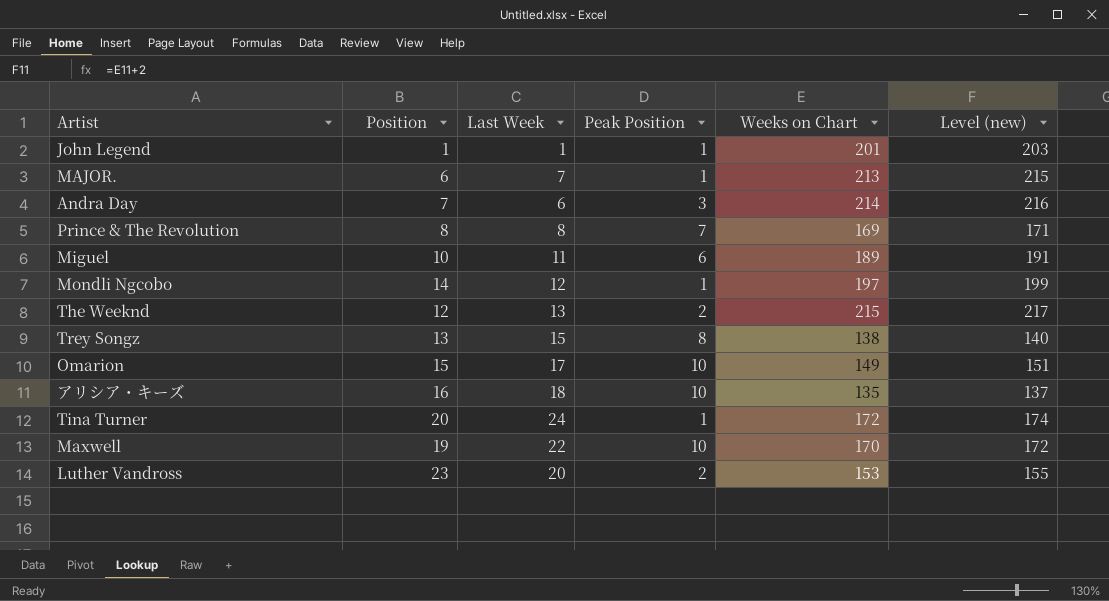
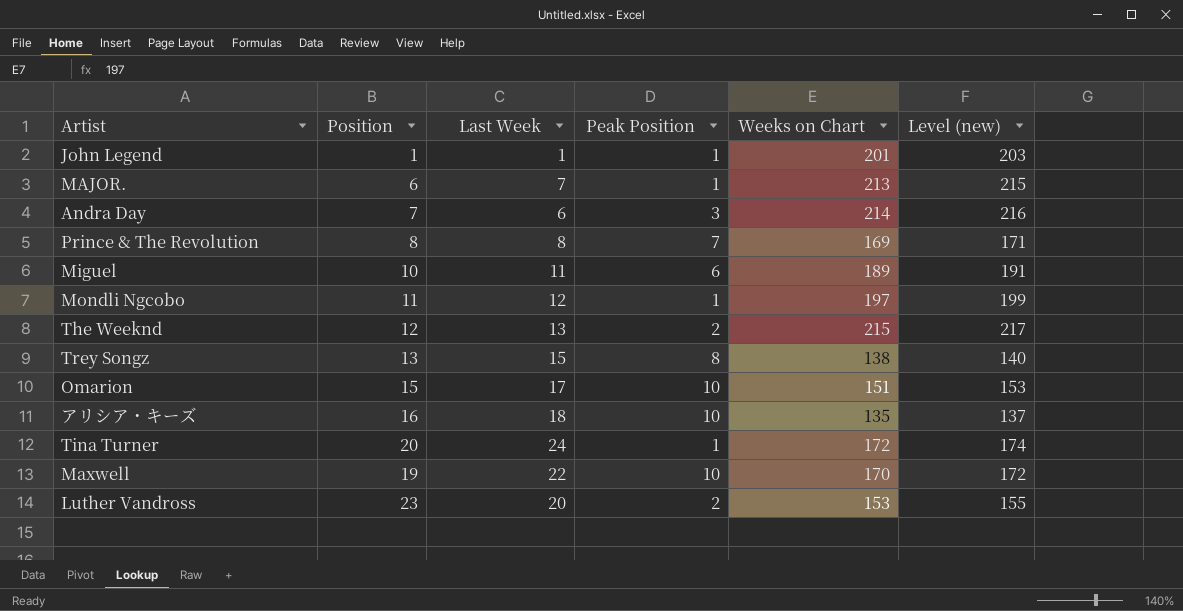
Mondli Ngcobo | Position: 14 -> 11
Omarion | Weeks on Chart: 149 -> 151
Omarion | Level (new): 151 -> 153

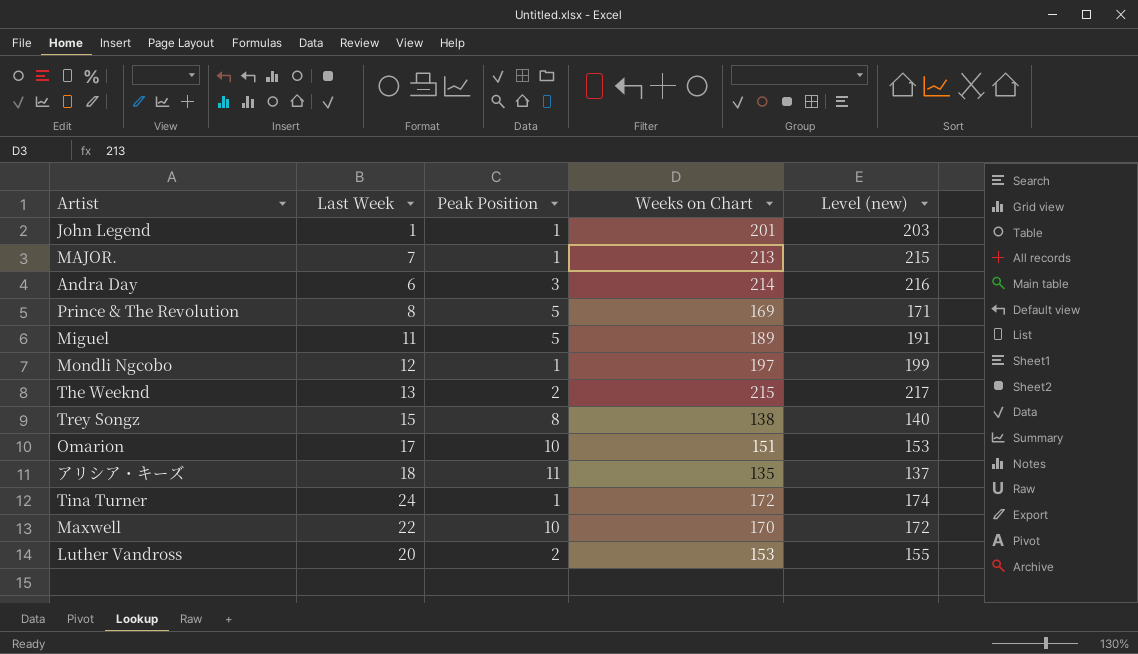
column Position | position: 2 -> none
Prince & The Revolution | Peak Position: 7 -> 5
Miguel | Peak Position: 6 -> 5
アリシア・キーズ | Peak Position: 10 -> 11

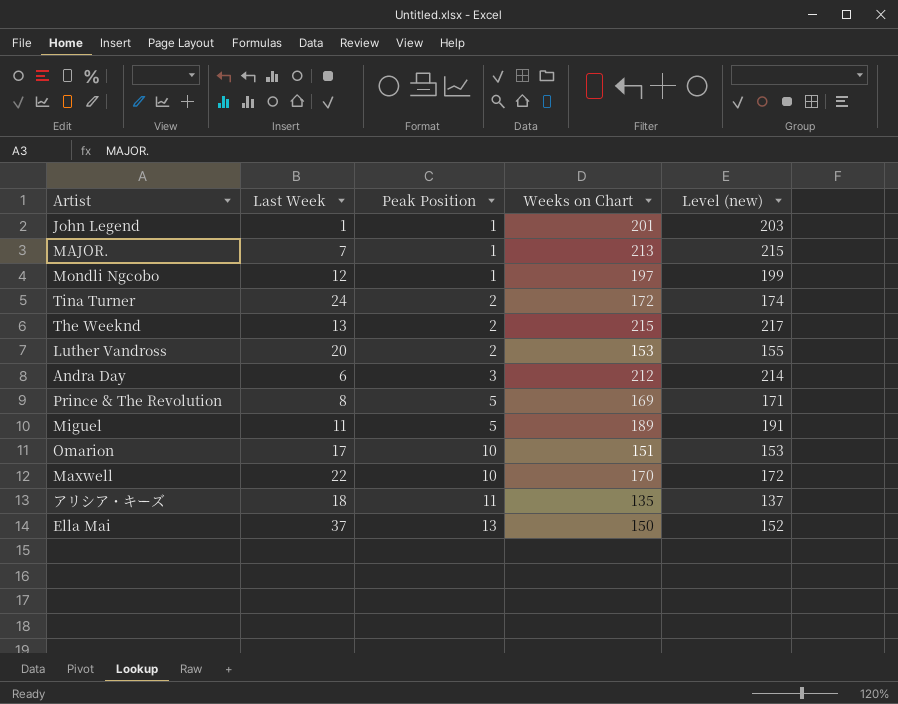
row order: none -> Peak Position ascending
row Trey Songz: 15 | 8 | 138 | 140 -> none
Tina Turner | Peak Position: 1 -> 2
Andra Day | Weeks on Chart: 214 -> 212
Andra Day | Level (new): 216 -> 214
row Ella Mai: none -> 37 | 13 | 150 | 152

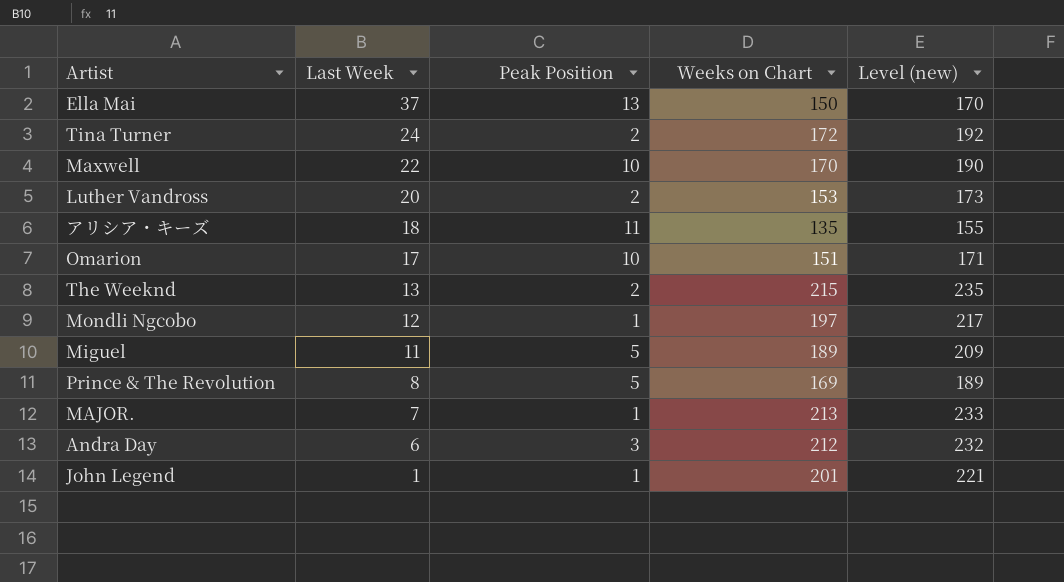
row order: Peak Position ascending -> Last Week descending
column Level (new) | formula: [Weeks on Chart] + 2 -> [Weeks on Chart] + 20

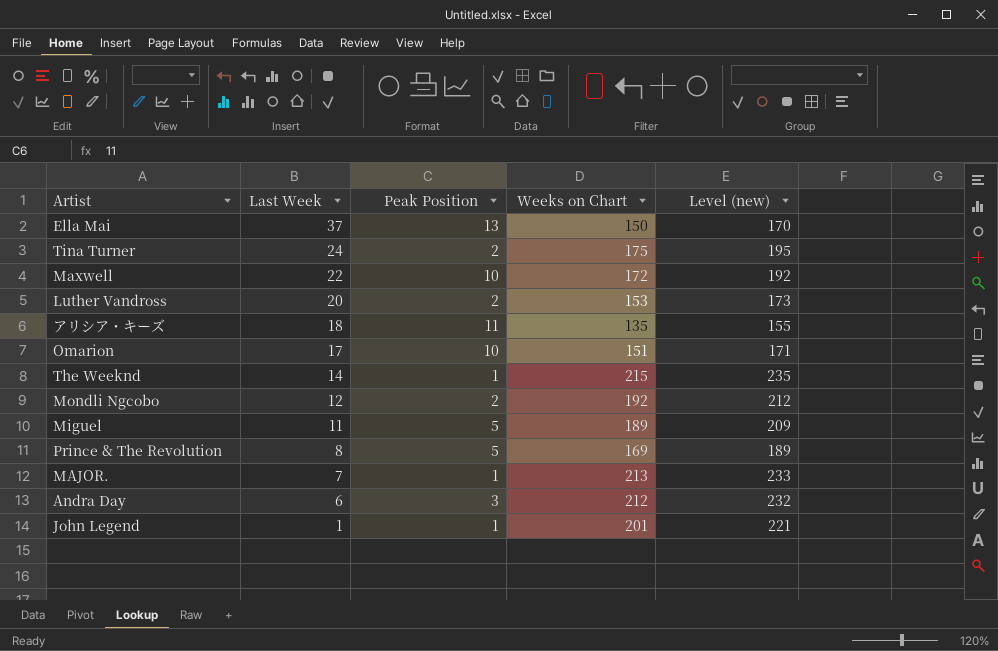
Tina Turner | Weeks on Chart: 172 -> 175
Tina Turner | Level (new): 192 -> 195
Maxwell | Weeks on Chart: 170 -> 172
Maxwell | Level (new): 190 -> 192
The Weeknd | Last Week: 13 -> 14
The Weeknd | Peak Position: 2 -> 1
Mondli Ngcobo | Peak Position: 1 -> 2
Mondli Ngcobo | Weeks on Chart: 197 -> 192
Mondli Ngcobo | Level (new): 217 -> 212

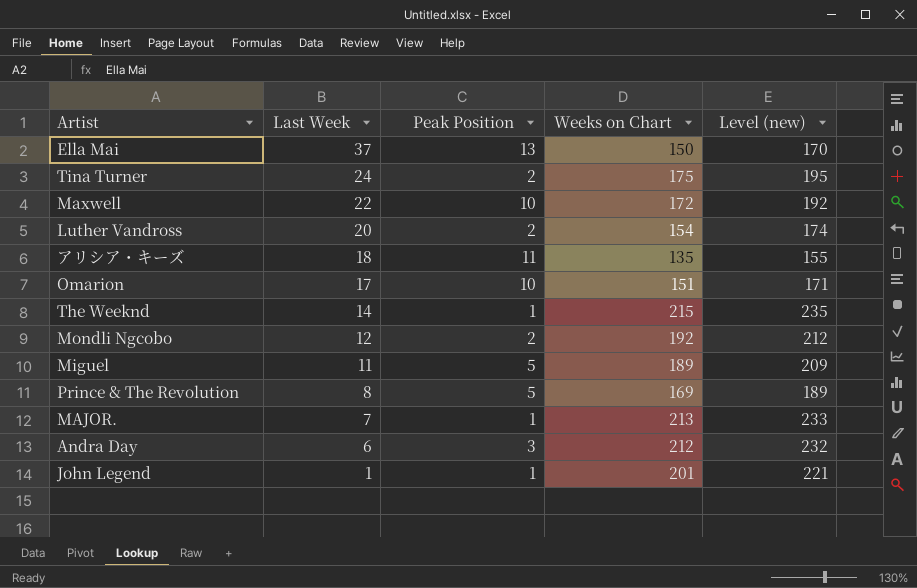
Luther Vandross | Weeks on Chart: 153 -> 154
Luther Vandross | Level (new): 173 -> 174

